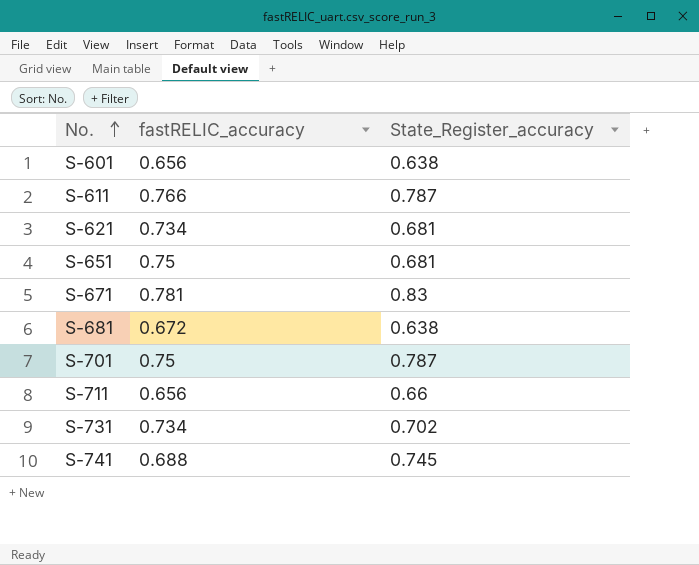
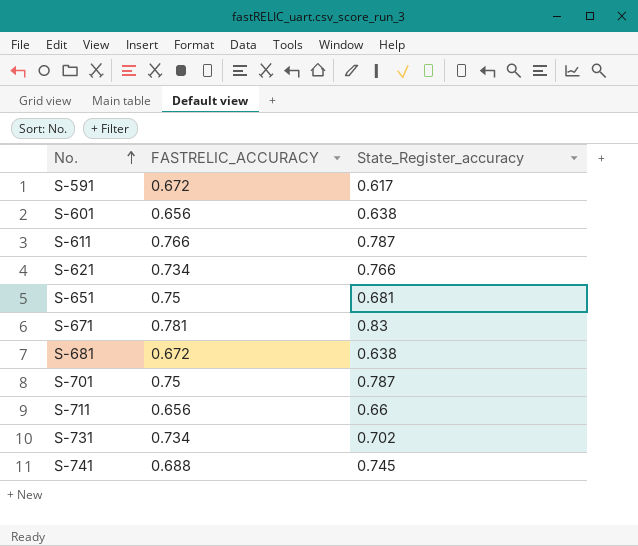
column name: fastRELIC_accuracy -> FASTRELIC_ACCURACY
row S-591: none -> 0.672 | 0.617
S-621 | State_Register_accuracy: 0.681 -> 0.766

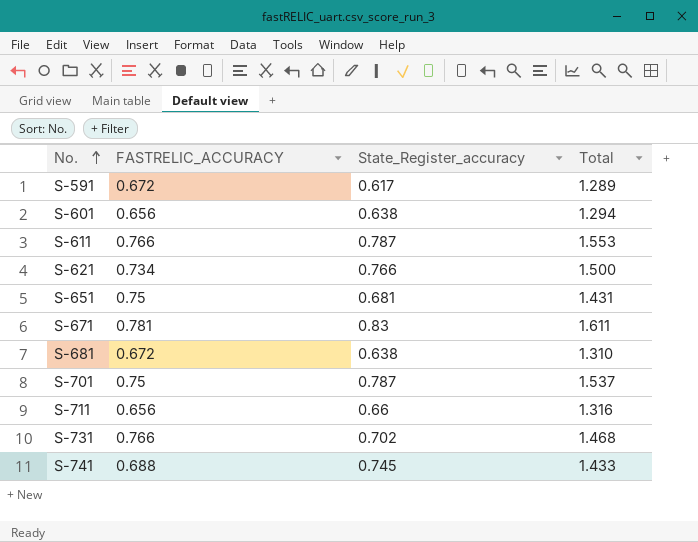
column Total | formula: none -> [FASTRELIC_ACCURACY] + [State_Register_accuracy]
S-731 | FASTRELIC_ACCURACY: 0.734 -> 0.766

